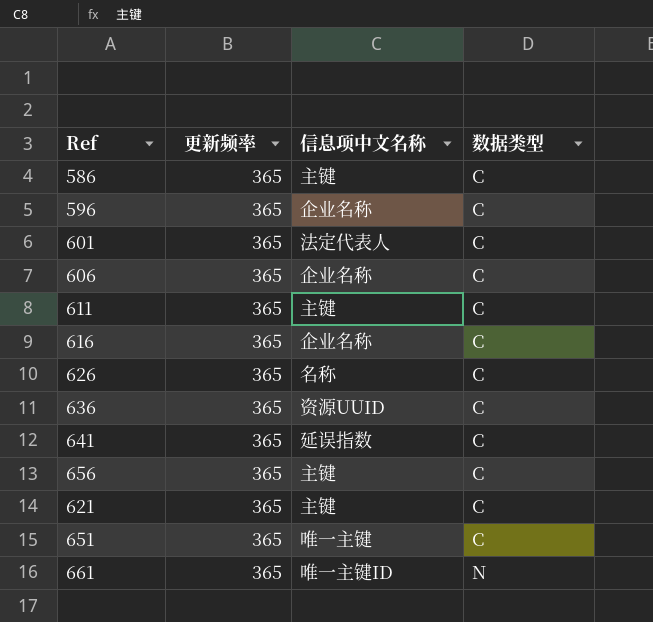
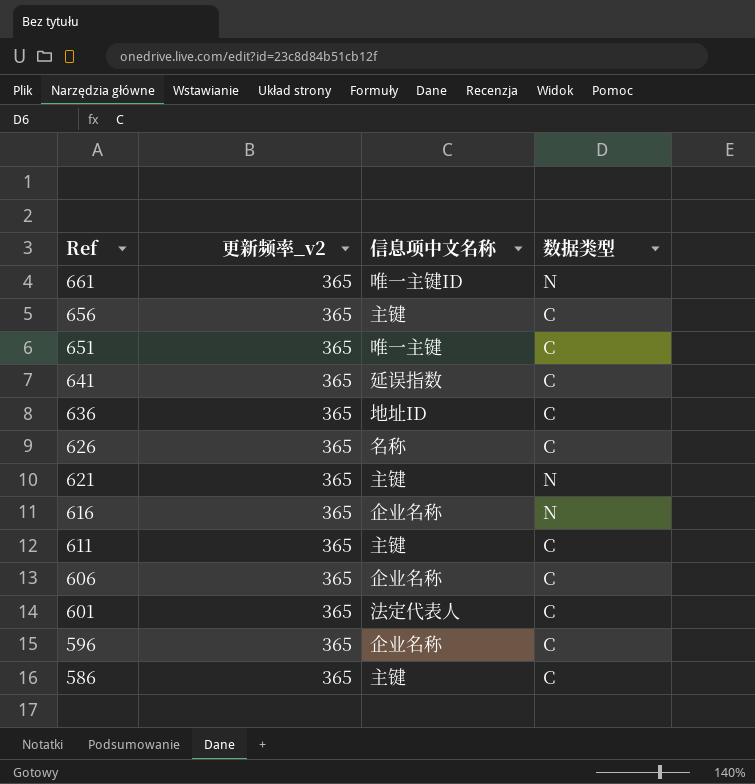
row order: 数据类型 ascending -> Ref descending
column name: 更新频率 -> 更新频率_v2
636 | 信息项中文名称: 资源UUID -> 地址ID
621 | 数据类型: C -> N
616 | 数据类型: C -> N

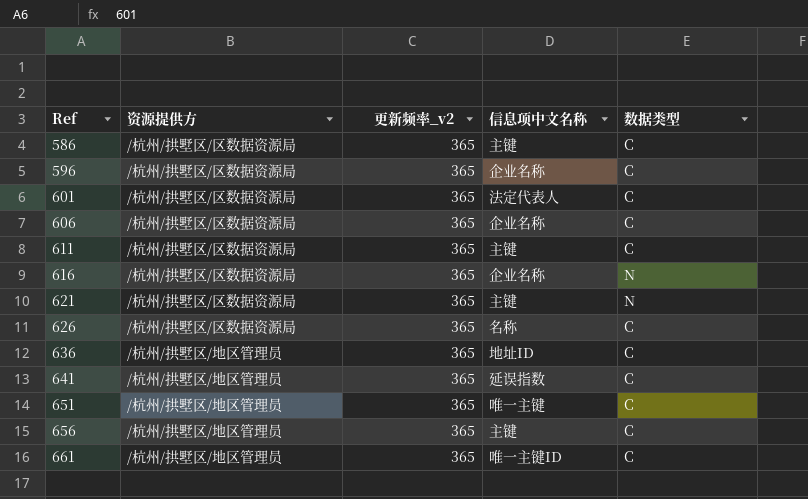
row order: Ref descending -> Ref ascending
column 资源提供方 | position: none -> 2
661 | 数据类型: N -> C

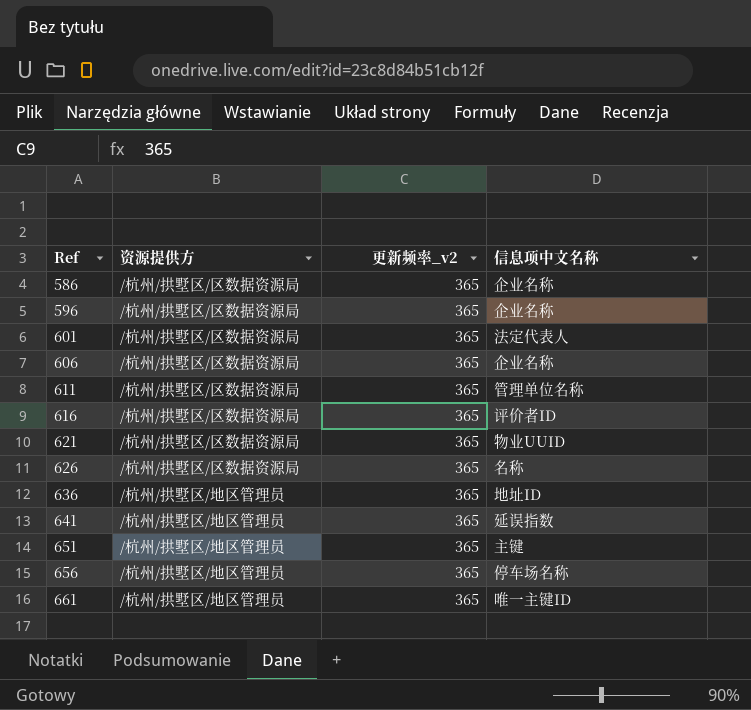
column 数据类型 | position: 5 -> none
586 | 信息项中文名称: 主键 -> 企业名称
611 | 信息项中文名称: 主键 -> 管理单位名称
616 | 信息项中文名称: 企业名称 -> 评价者ID
621 | 信息项中文名称: 主键 -> 物业UUID
651 | 信息项中文名称: 唯一主键 -> 主键
656 | 信息项中文名称: 主键 -> 停车场名称

